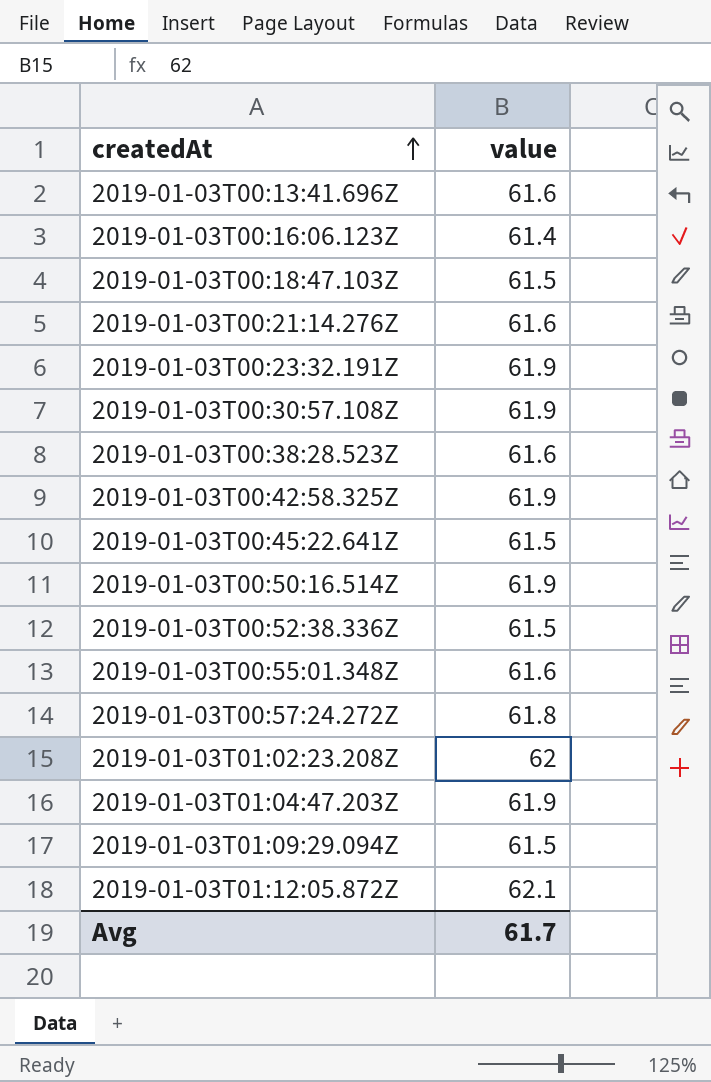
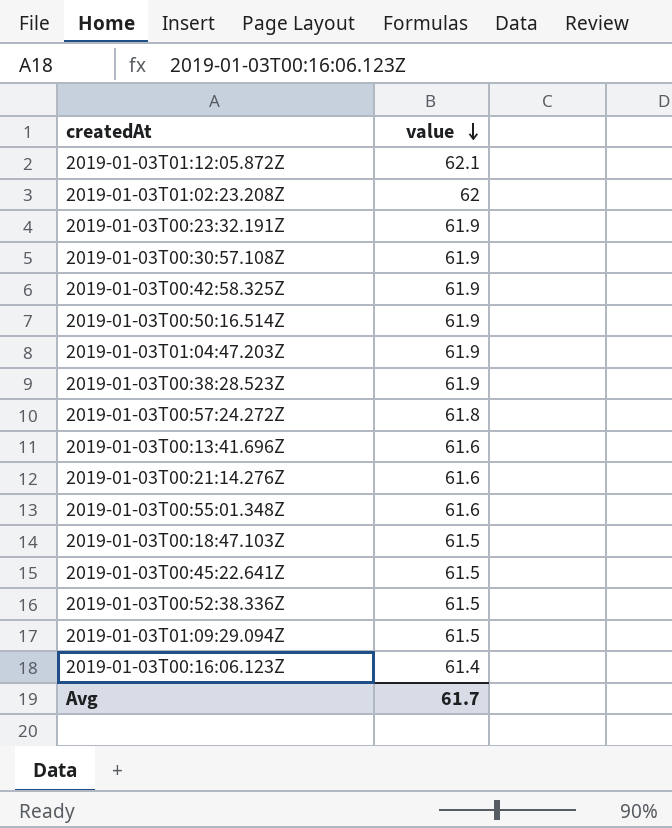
row order: createdAt ascending -> value descending
2019-01-03T00:38:28.523Z | value: 61.6 -> 61.9

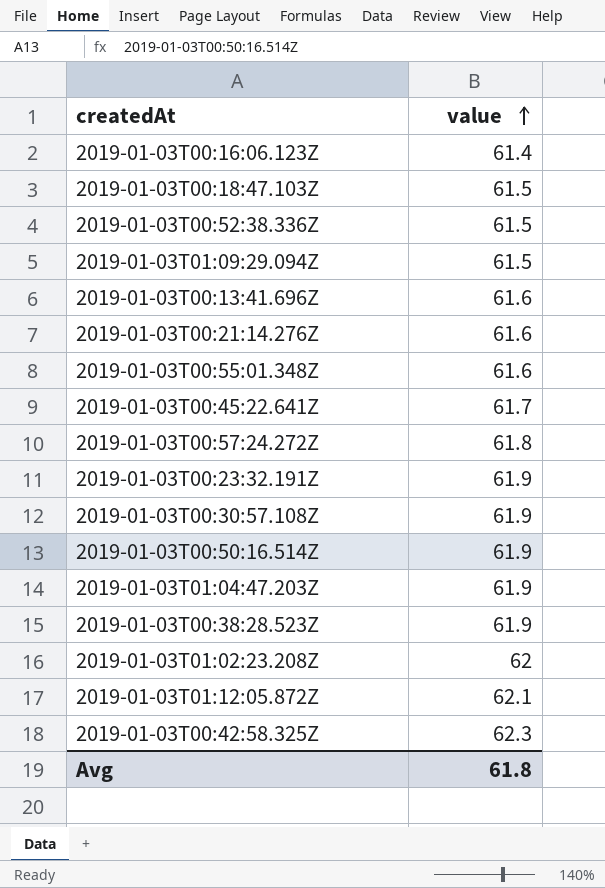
row order: value descending -> value ascending
2019-01-03T00:45:22.641Z | value: 61.5 -> 61.7
2019-01-03T00:42:58.325Z | value: 61.9 -> 62.3
Avg | value: 61.7 -> 61.8

